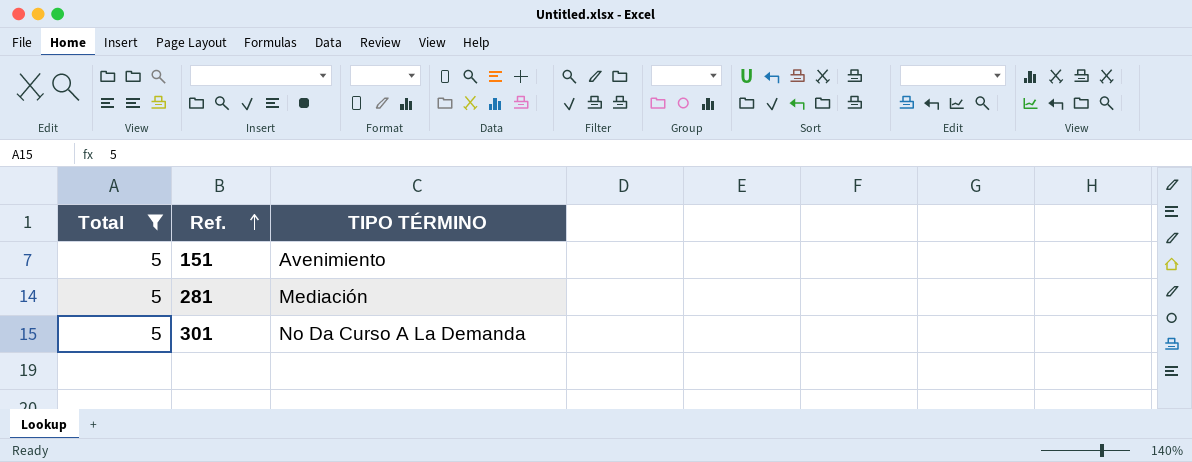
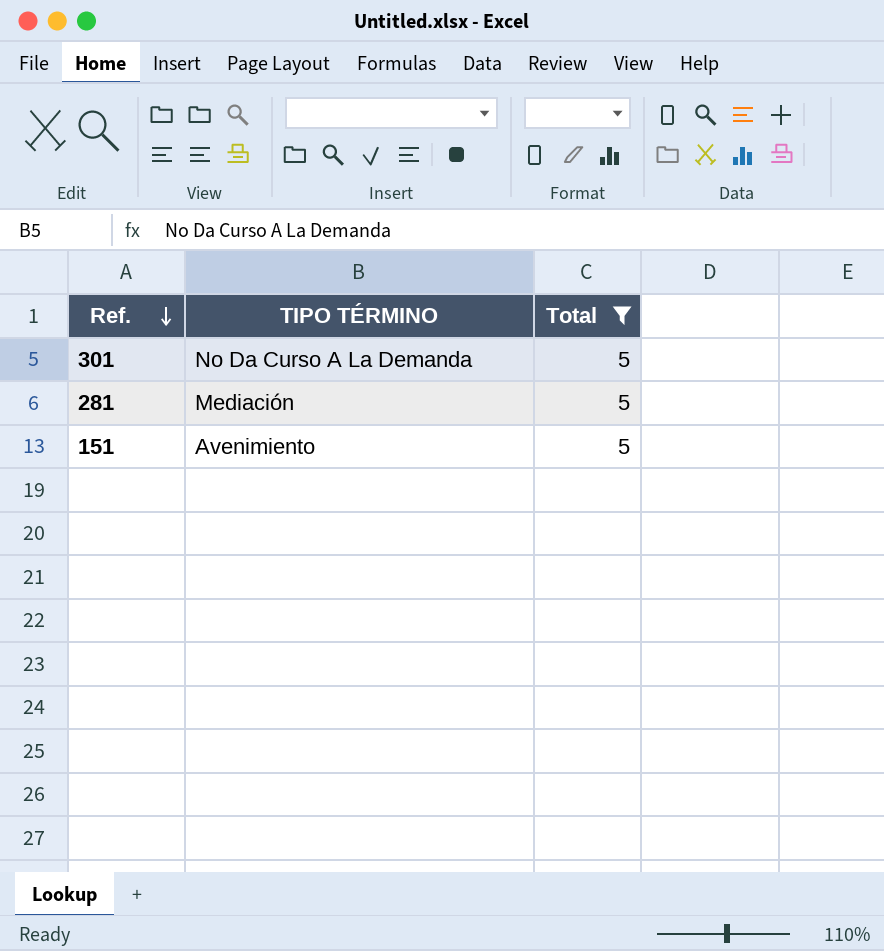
row order: Ref. ascending -> Ref. descending
column Total | position: 1 -> 3

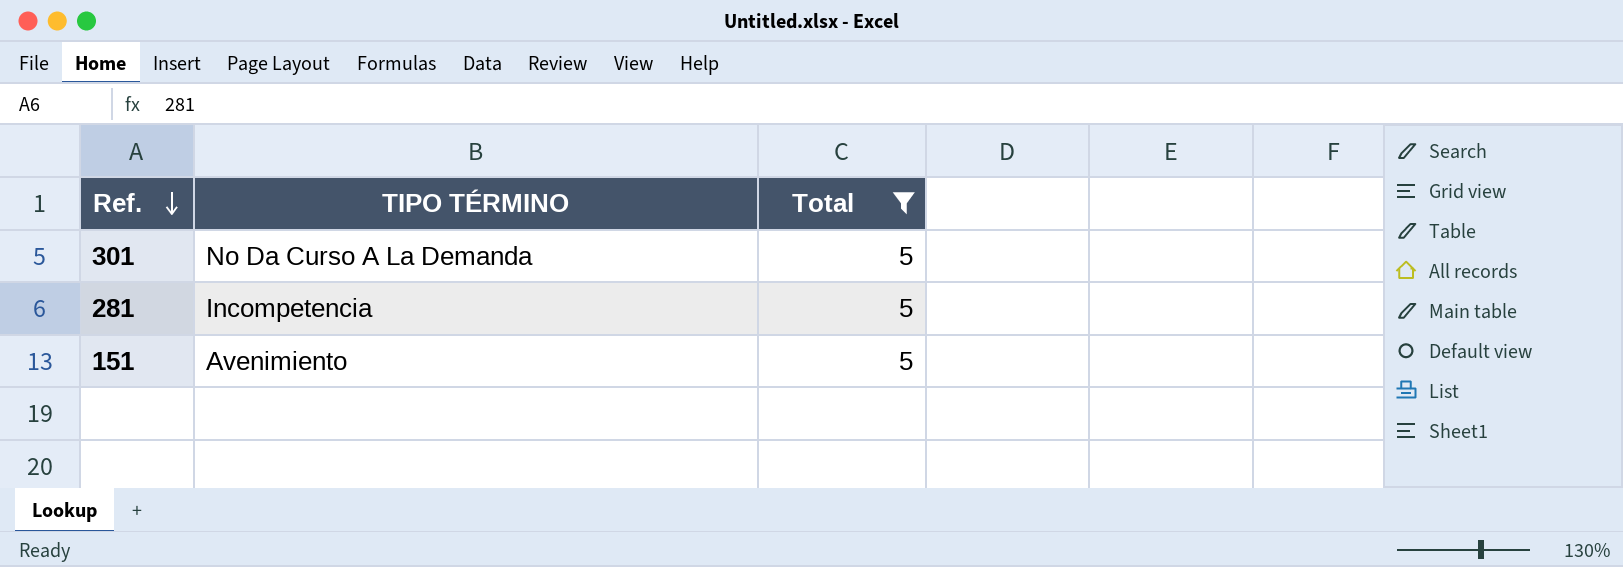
281 | TIPO TÉRMINO: Mediación -> Incompetencia

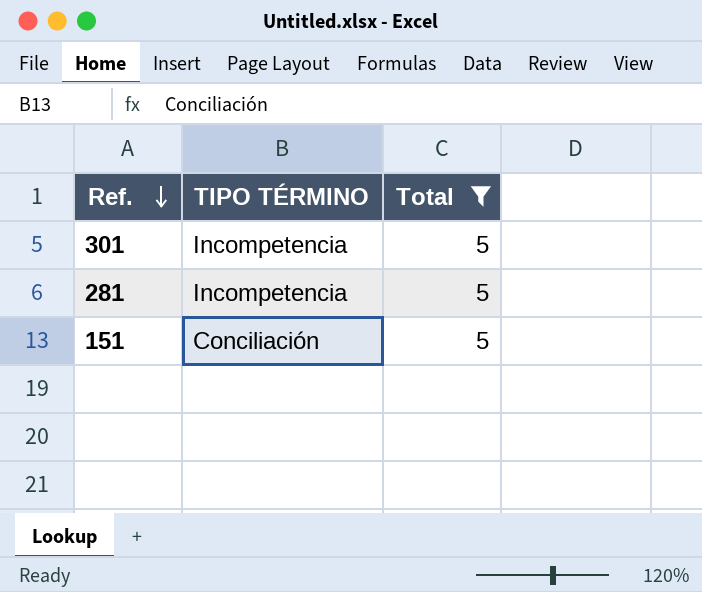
301 | TIPO TÉRMINO: No Da Curso A La Demanda -> Incompetencia
151 | TIPO TÉRMINO: Avenimiento -> Conciliación

